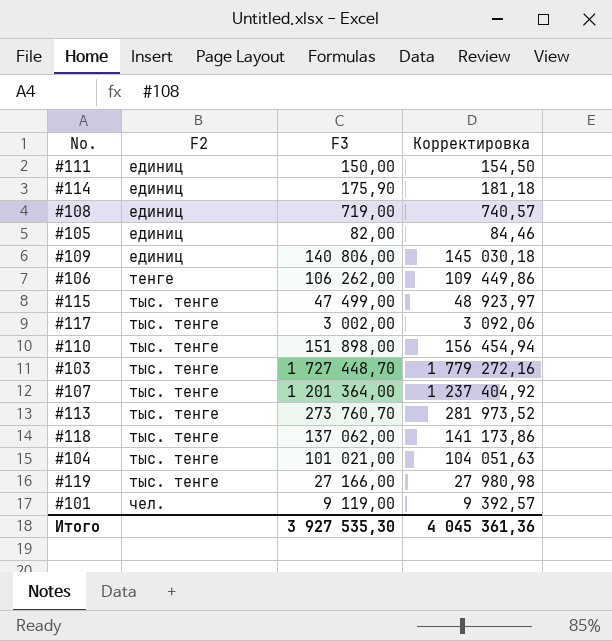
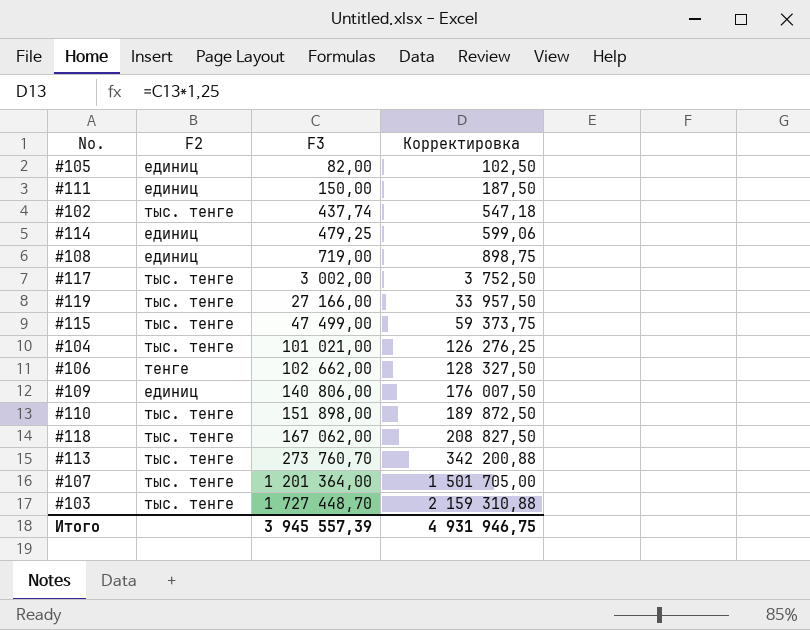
row order: F2 ascending -> F3 ascending
column Корректировка | formula: [F3] * 1,03 -> [F3] * 1,25
row #101: чел. | 9 119,00 | 9 392,57 -> none
row #102: none -> тыс. тенге | 437,74 | 547,18
#114 | F3: 175,90 -> 479,25
#106 | F3: 106 262,00 -> 102 662,00
#118 | F3: 137 062,00 -> 167 062,00
Итого | F3: 3 927 535,30 -> 3 945 557,39
Итого | Корректировка: 4 045 361,36 -> 4 931 946,75

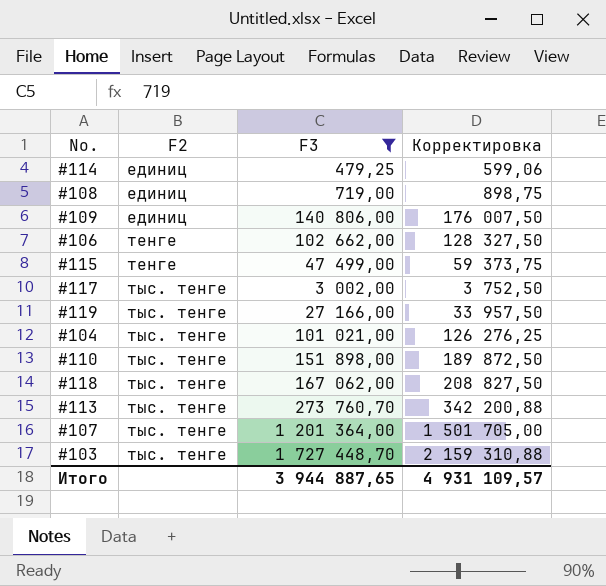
filter: none -> F3 >= 479,25
row order: F3 ascending -> F2 ascending
#115 | F2: тыс. тенге -> тенге
Итого | F3: 3 945 557,39 -> 3 944 887,65
Итого | Корректировка: 4 931 946,75 -> 4 931 109,57

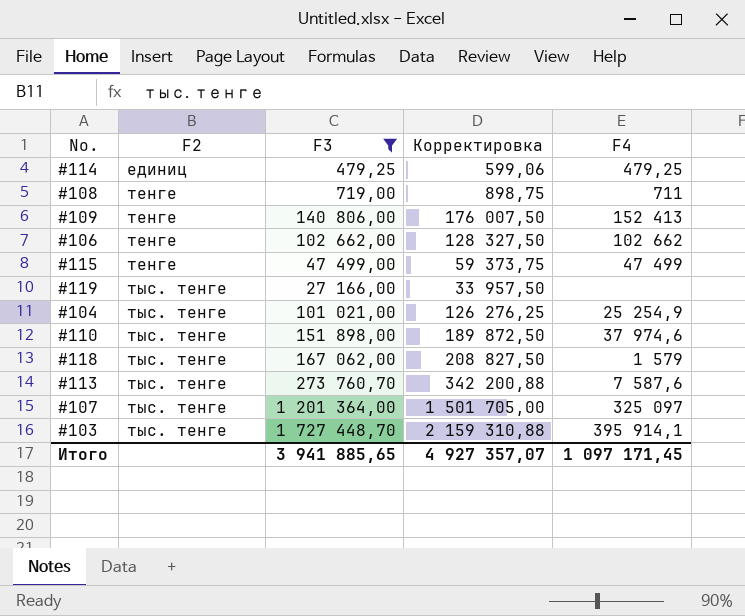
column F4 | position: none -> 5
row #117: тыс. тенге | 3 002,00 | 3 752,50 -> none
#108 | F2: единиц -> тенге
#109 | F2: единиц -> тенге
Итого | F3: 3 944 887,65 -> 3 941 885,65
Итого | Корректировка: 4 931 109,57 -> 4 927 357,07

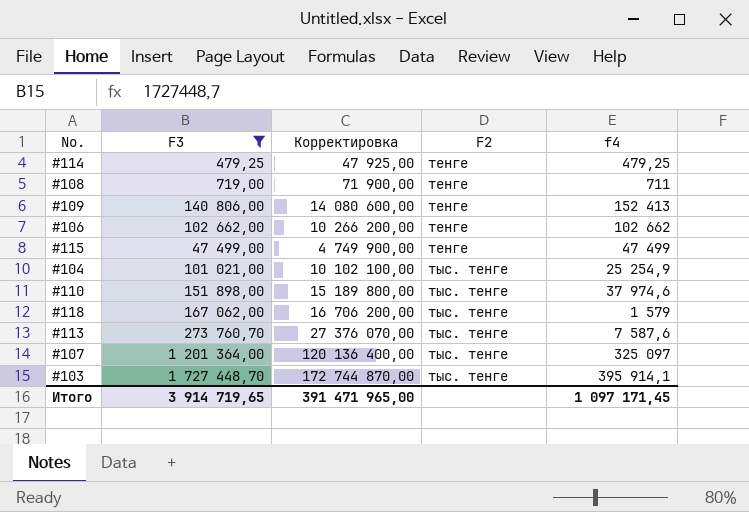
column Корректировка | formula: [F3] * 1,25 -> [F3] * 100
column F2 | position: 2 -> 4
column name: F4 -> f4
row #119: тыс. тенге | 27 166,00 | 33 957,50 | none -> none
#114 | F2: единиц -> тенге
Итого | F3: 3 941 885,65 -> 3 914 719,65
Итого | Корректировка: 4 927 357,07 -> 391 471 965,00

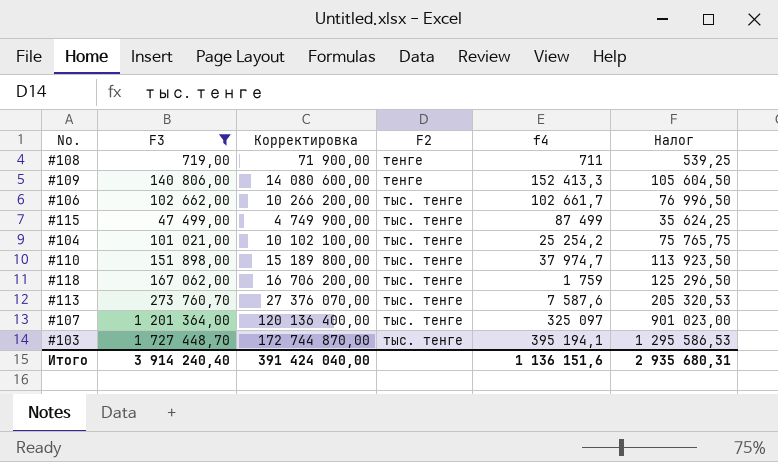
column Налог | formula: none -> [F3] * 0,75
row #114: 479,25 | 47 925,00 | тенге | 479,25 -> none
#109 | f4: 152 413 -> 152 413,3
#106 | F2: тенге -> тыс. тенге
#106 | f4: 102 662 -> 102 661,7
#115 | F2: тенге -> тыс. тенге
#115 | f4: 47 499 -> 87 499
#104 | f4: 25 254,9 -> 25 254,2
#110 | f4: 37 974,6 -> 37 974,7
#118 | f4: 1 579 -> 1 759
#103 | f4: 395 914,1 -> 395 194,1
Итого | F3: 3 914 719,65 -> 3 914 240,40
Итого | Корректировка: 391 471 965,00 -> 391 424 040,00
Итого | f4: 1 097 171,45 -> 1 136 151,6

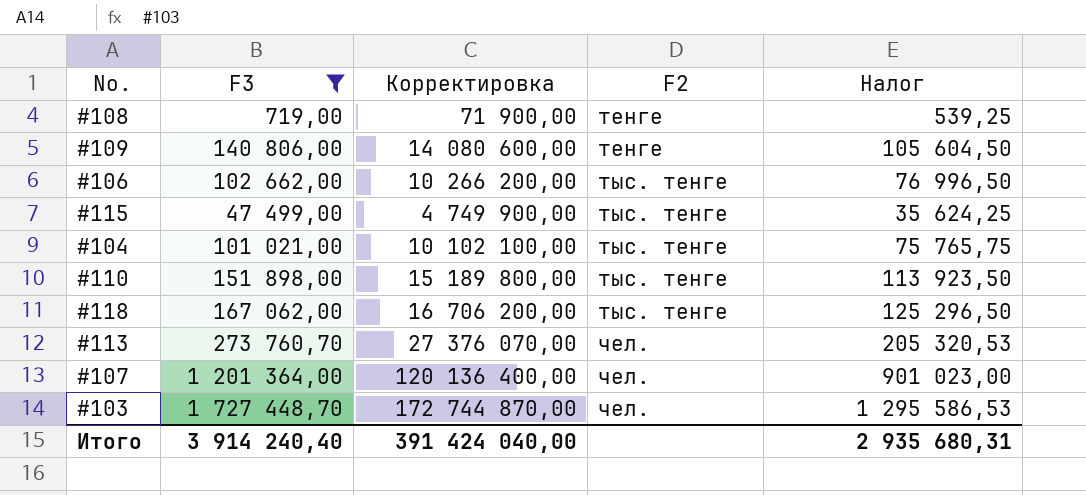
column f4 | position: 5 -> none
#113 | F2: тыс. тенге -> чел.
#107 | F2: тыс. тенге -> чел.
#103 | F2: тыс. тенге -> чел.

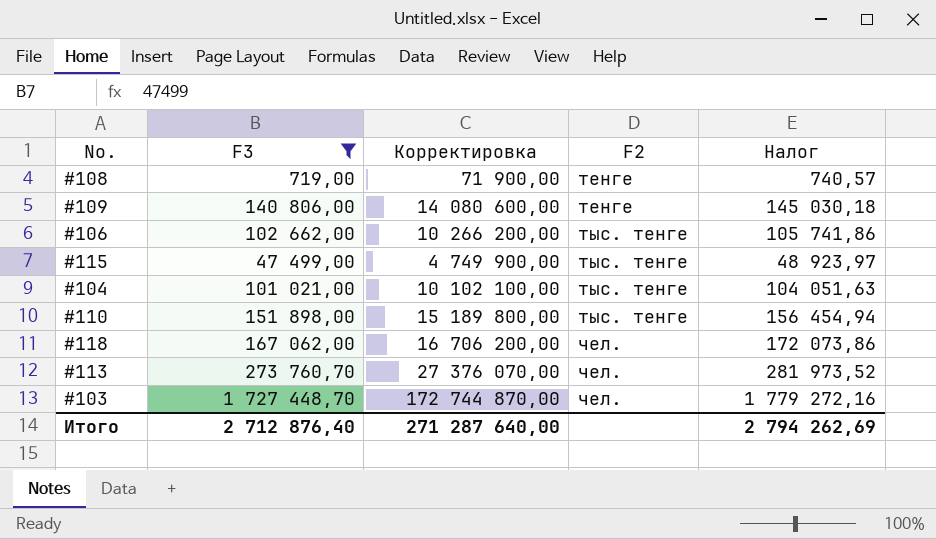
column Налог | formula: [F3] * 0,75 -> [F3] * 1,03
row #107: 1 201 364,00 | 120 136 400,00 | чел. | 901 023,00 -> none
#118 | F2: тыс. тенге -> чел.
Итого | F3: 3 914 240,40 -> 2 712 876,40
Итого | Корректировка: 391 424 040,00 -> 271 287 640,00
Итого | Налог: 2 935 680,31 -> 2 794 262,69

